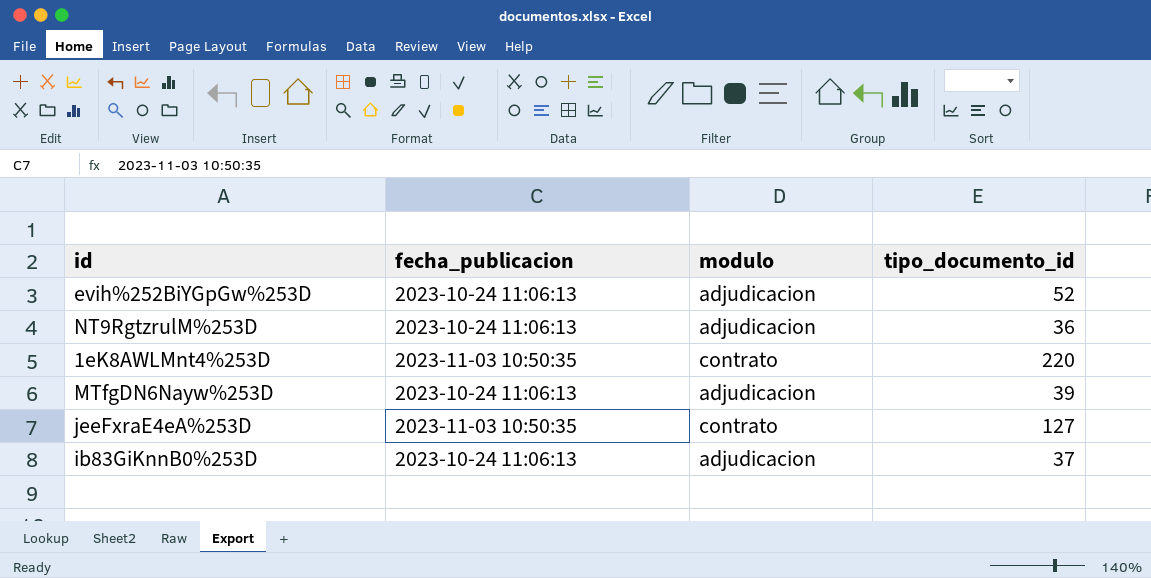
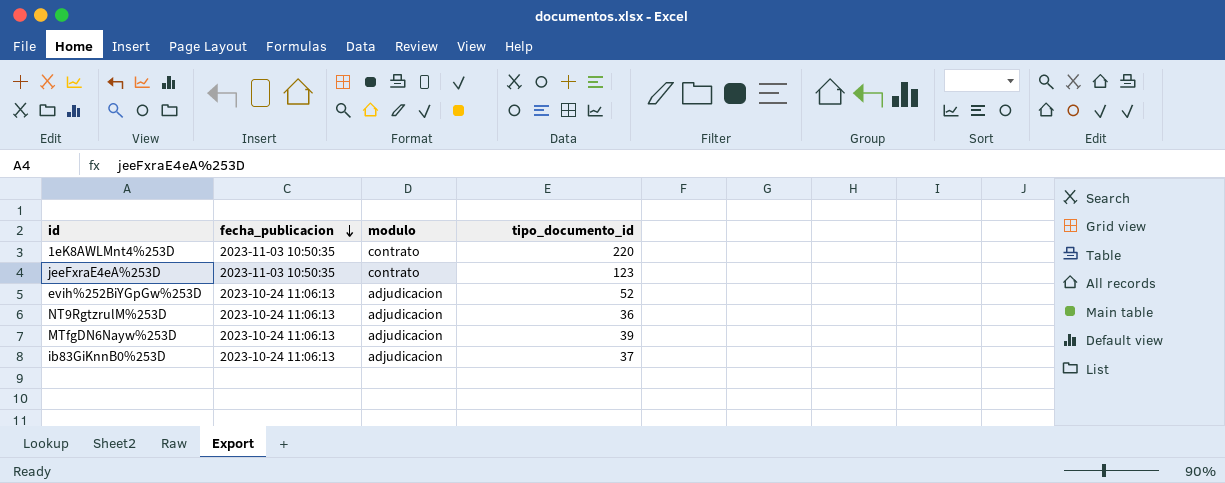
row order: none -> fecha_publicacion descending
jeeFxraE4eA%253D | tipo_documento_id: 127 -> 123

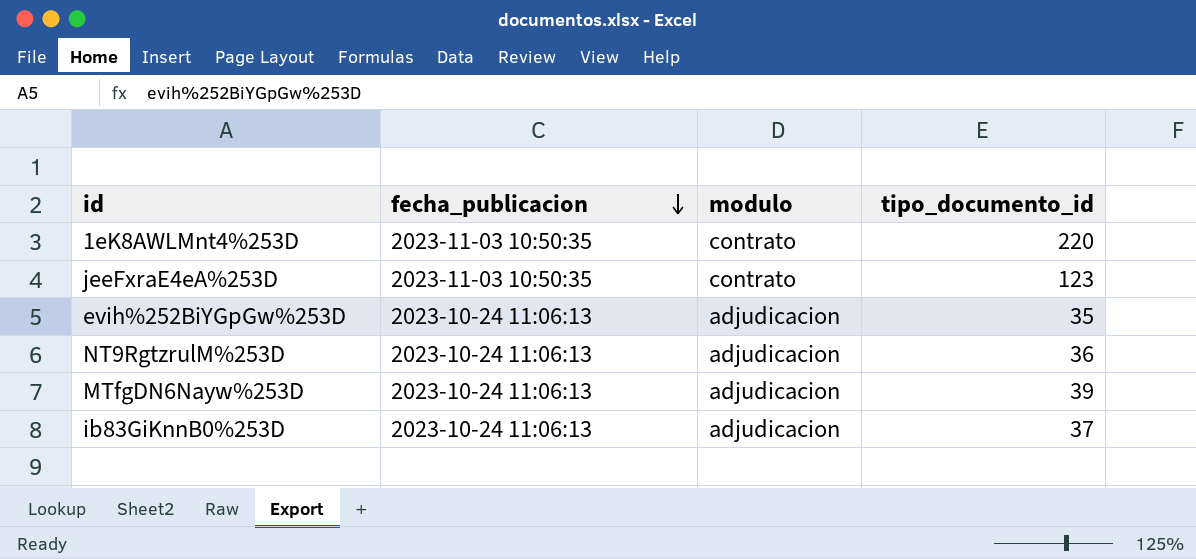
evih%252BiYGpGw%253D | tipo_documento_id: 52 -> 35

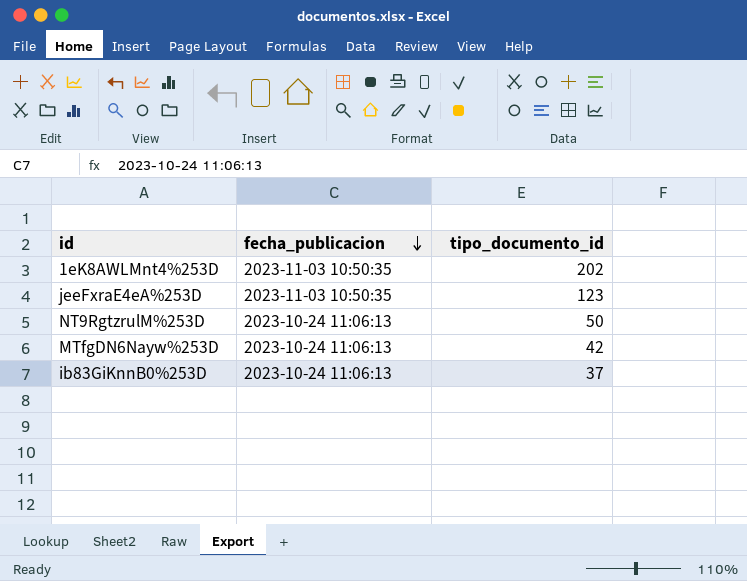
column modulo | position: 3 -> none
row evih%252BiYGpGw%253D: 2023-10-24 11:06:13 | adjudicacion | 35 -> none
1eK8AWLMnt4%253D | tipo_documento_id: 220 -> 202
NT9RgtzrulM%253D | tipo_documento_id: 36 -> 50
MTfgDN6Nayw%253D | tipo_documento_id: 39 -> 42

